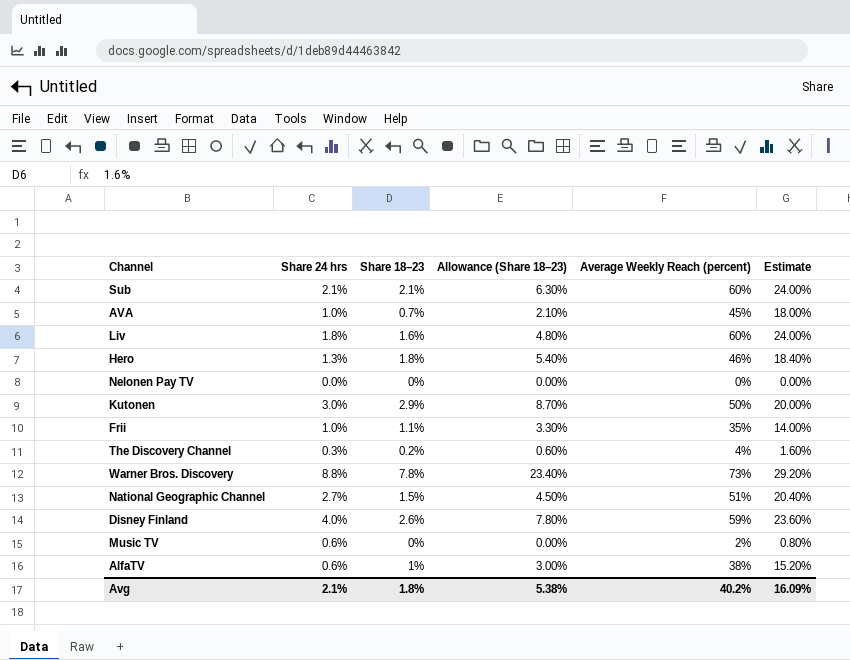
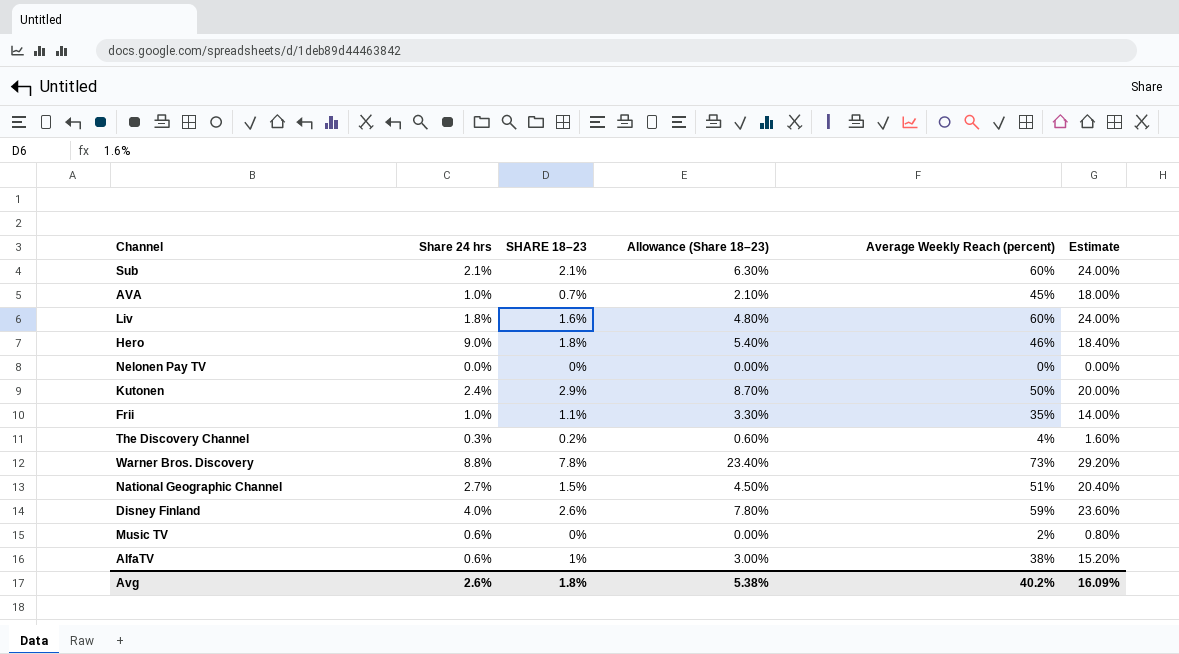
column name: Share 18–23 -> SHARE 18–23
Hero | Share 24 hrs: 1.3% -> 9.0%
Kutonen | Share 24 hrs: 3.0% -> 2.4%
Avg | Share 24 hrs: 2.1% -> 2.6%

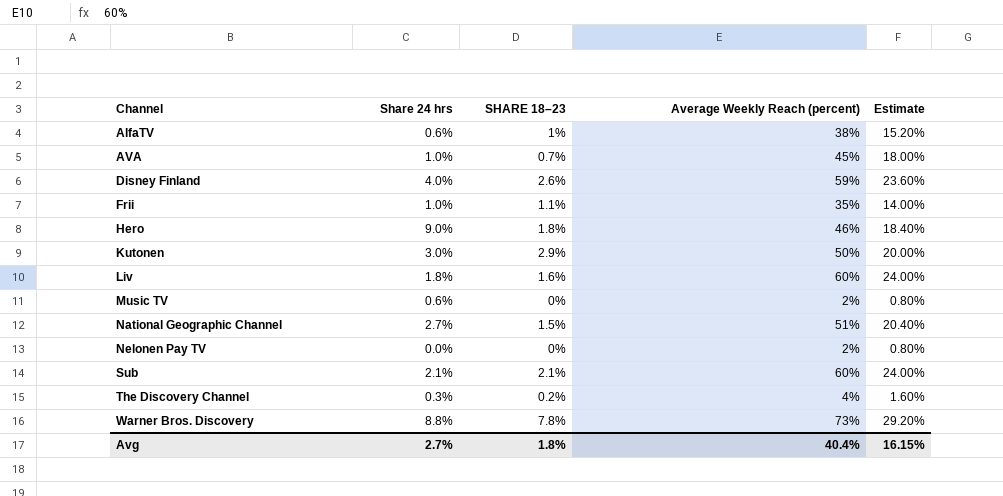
row order: none -> Channel ascending
column Allowance (Share 18–23) | formula: [SHARE 18–23] * 3 -> none
Kutonen | Share 24 hrs: 2.4% -> 3.0%
Nelonen Pay TV | Average Weekly Reach (percent): 0% -> 2%
Nelonen Pay TV | Estimate: 0.00% -> 0.80%
Avg | Share 24 hrs: 2.6% -> 2.7%
Avg | Average Weekly Reach (percent): 40.2% -> 40.4%
Avg | Estimate: 16.09% -> 16.15%

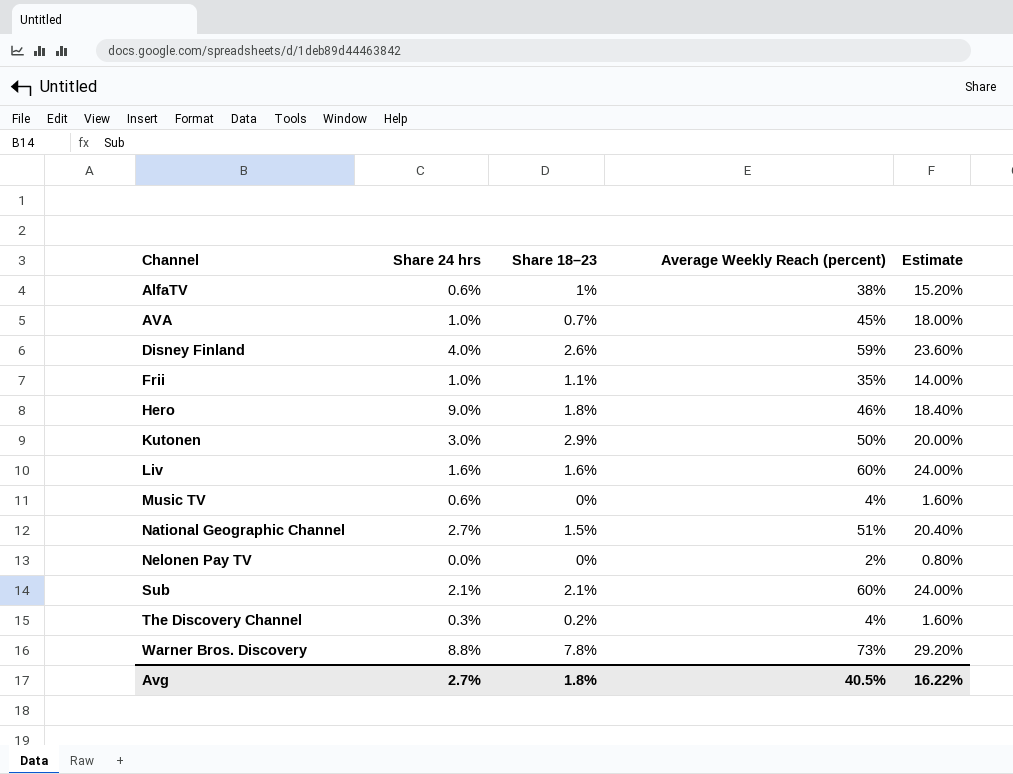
column name: SHARE 18–23 -> Share 18–23
Liv | Share 24 hrs: 1.8% -> 1.6%
Music TV | Average Weekly Reach (percent): 2% -> 4%
Music TV | Estimate: 0.80% -> 1.60%
Avg | Average Weekly Reach (percent): 40.4% -> 40.5%
Avg | Estimate: 16.15% -> 16.22%

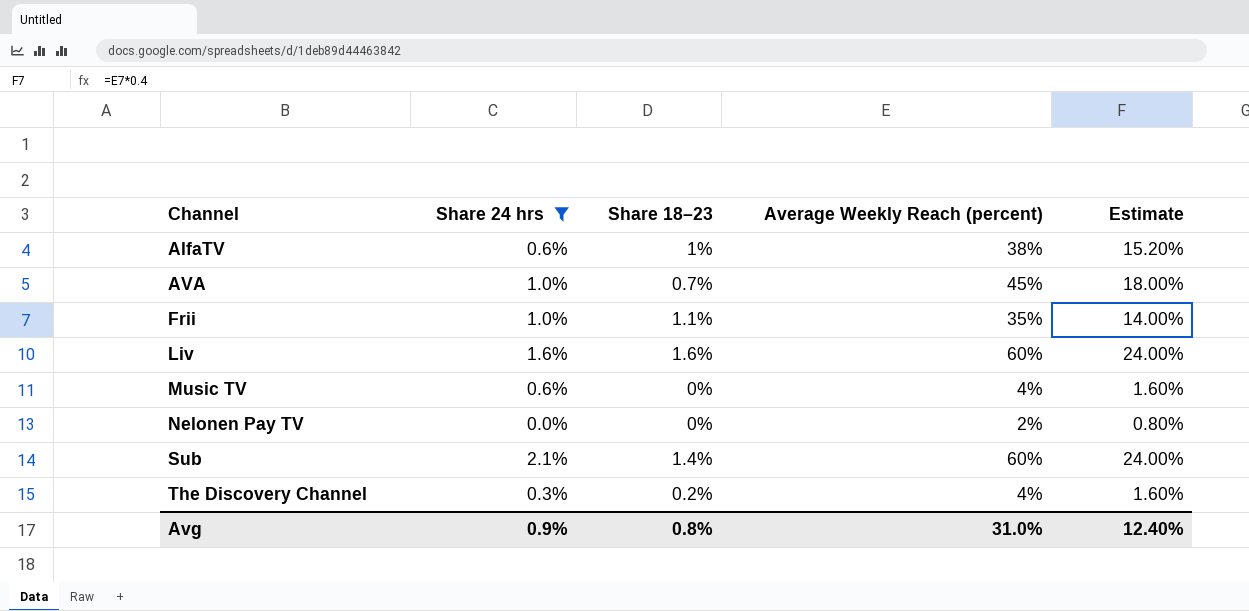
filter: none -> Share 24 hrs <= 2.1%
Sub | Share 18–23: 2.1% -> 1.4%
Avg | Share 24 hrs: 2.7% -> 0.9%
Avg | Share 18–23: 1.8% -> 0.8%
Avg | Average Weekly Reach (percent): 40.5% -> 31.0%
Avg | Estimate: 16.22% -> 12.40%

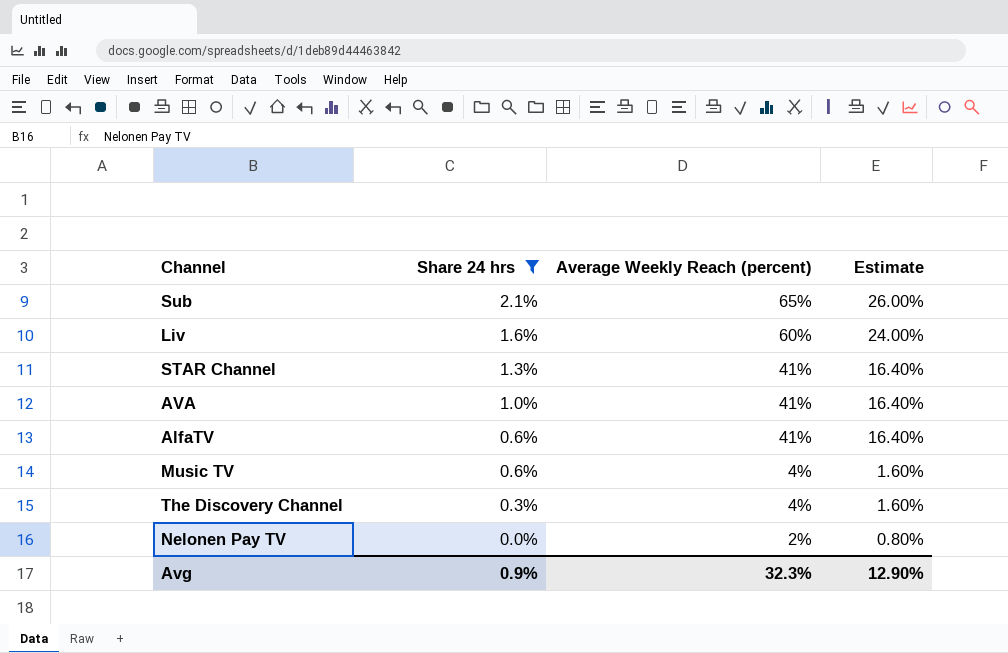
row order: Channel ascending -> Share 24 hrs descending
column Share 18–23 | position: 3 -> none
row Frii: 1.0% | 1.1% | 35% | 14.00% -> none
Sub | Average Weekly Reach (percent): 60% -> 65%
Sub | Estimate: 24.00% -> 26.00%
row STAR Channel: none -> 1.3% | 41% | 16.40%
AVA | Average Weekly Reach (percent): 45% -> 41%
AVA | Estimate: 18.00% -> 16.40%
AlfaTV | Average Weekly Reach (percent): 38% -> 41%
AlfaTV | Estimate: 15.20% -> 16.40%
Avg | Average Weekly Reach (percent): 31.0% -> 32.3%
Avg | Estimate: 12.40% -> 12.90%

